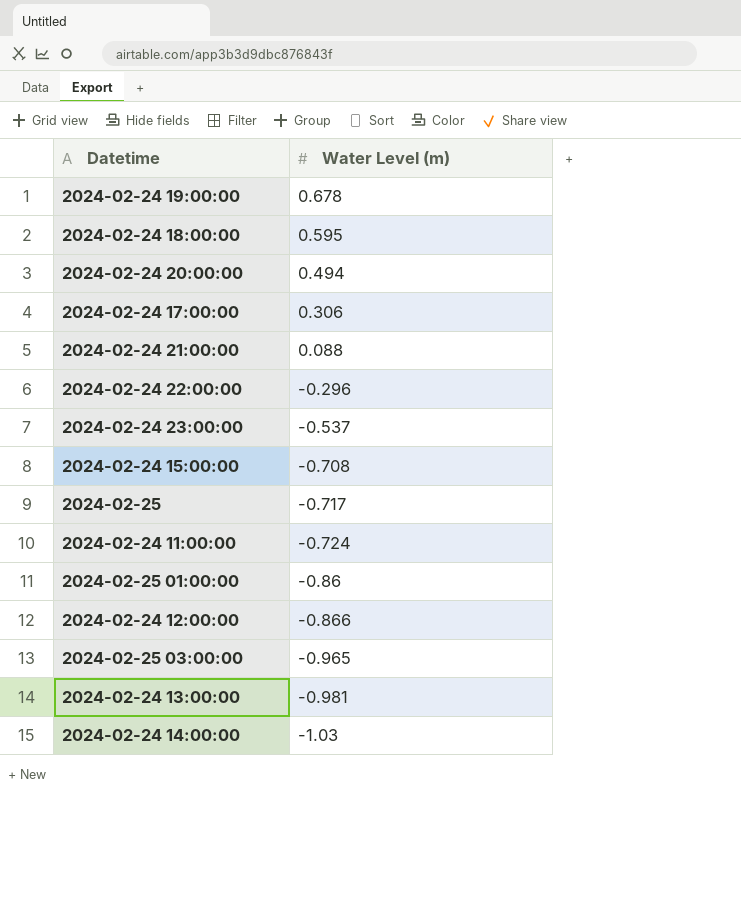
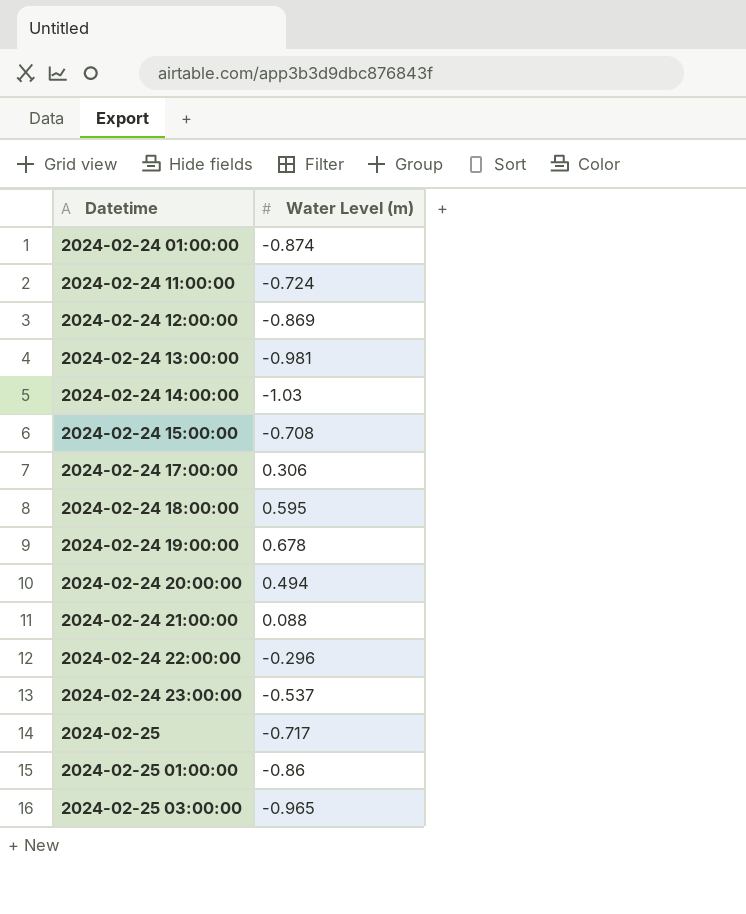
row order: Water Level (m) descending -> Datetime ascending
row 2024-02-24 01:00:00: none -> -0.874
2024-02-24 12:00:00 | Water Level (m): -0.866 -> -0.869

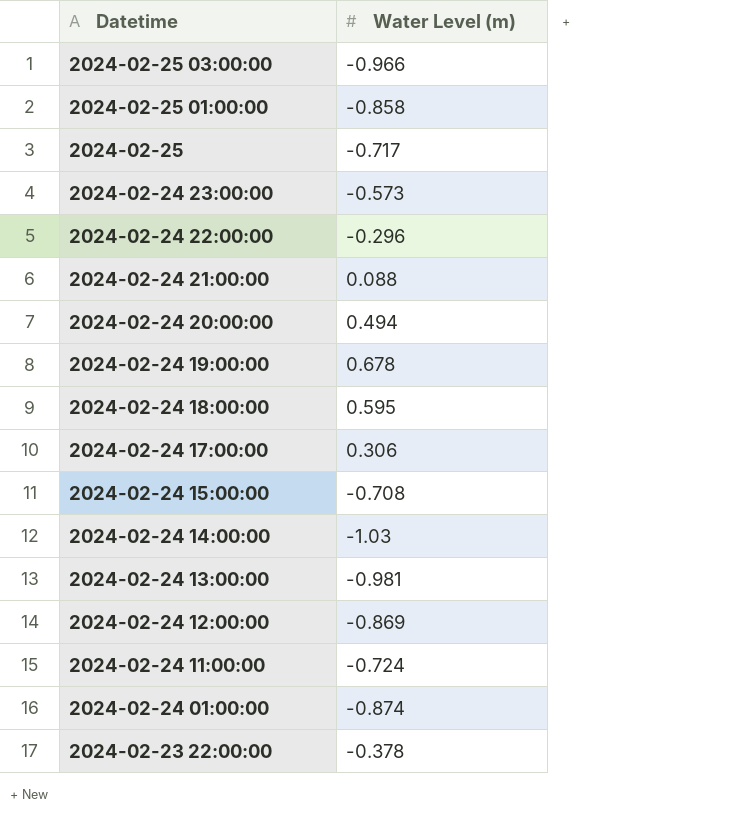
row order: Datetime ascending -> Datetime descending
2024-02-25 03:00:00 | Water Level (m): -0.965 -> -0.966
2024-02-25 01:00:00 | Water Level (m): -0.86 -> -0.858
2024-02-24 23:00:00 | Water Level (m): -0.537 -> -0.573
row 2024-02-23 22:00:00: none -> -0.378

